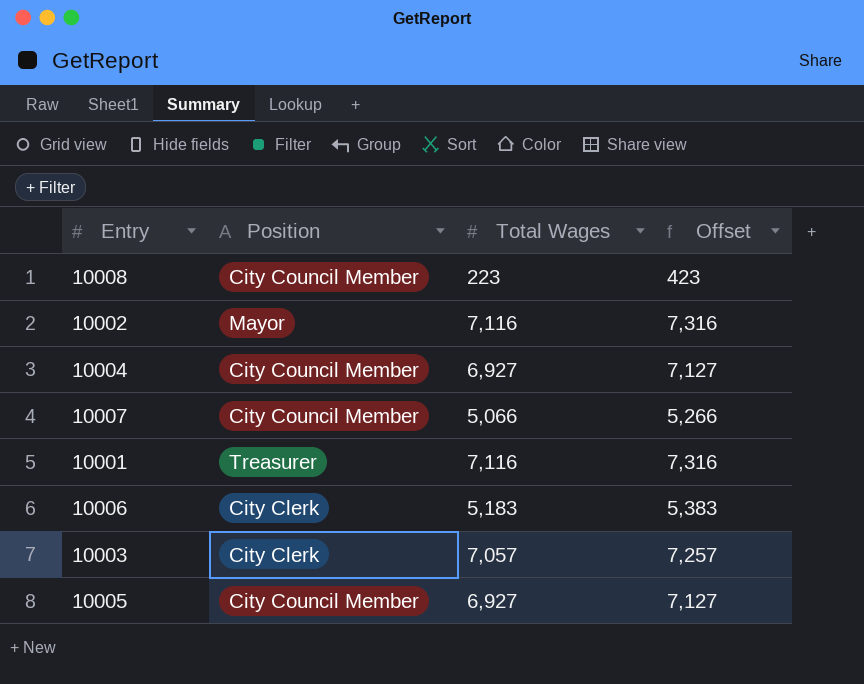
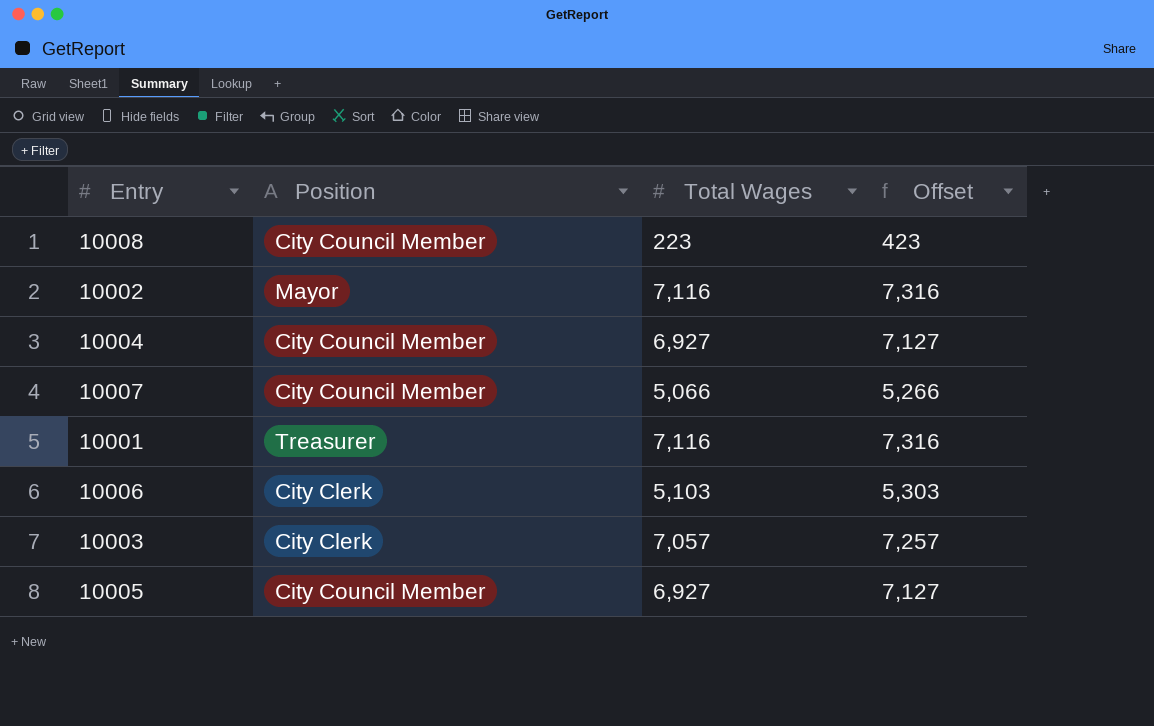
10006 | Total Wages: 5,183 -> 5,103
10006 | Offset: 5,383 -> 5,303

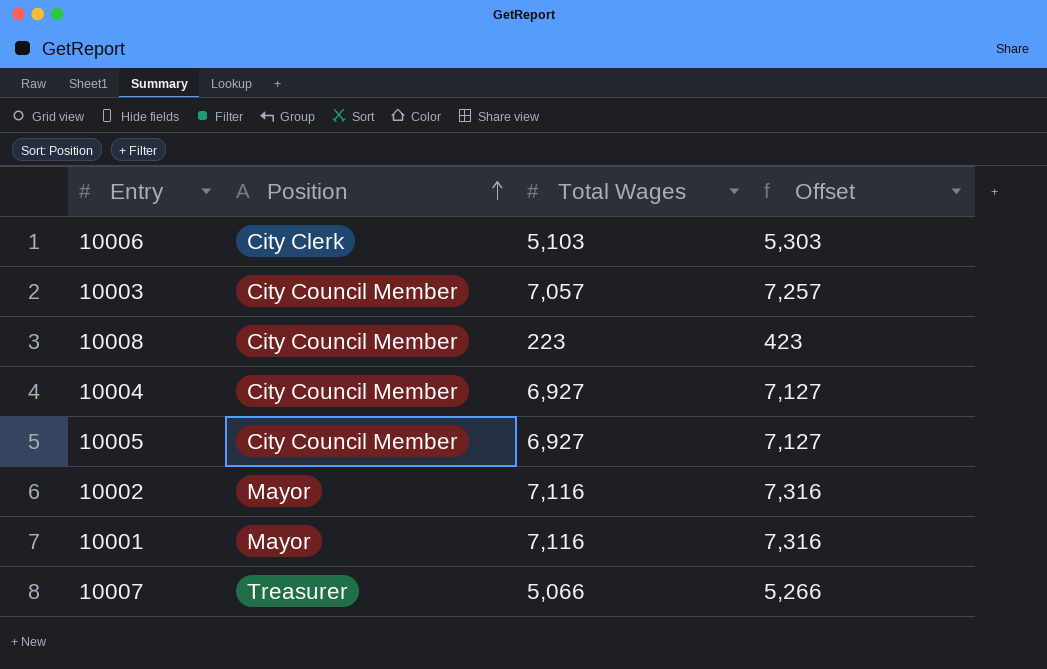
row order: none -> Position ascending
10003 | Position: City Clerk -> City Council Member
10001 | Position: Treasurer -> Mayor
10007 | Position: City Council Member -> Treasurer

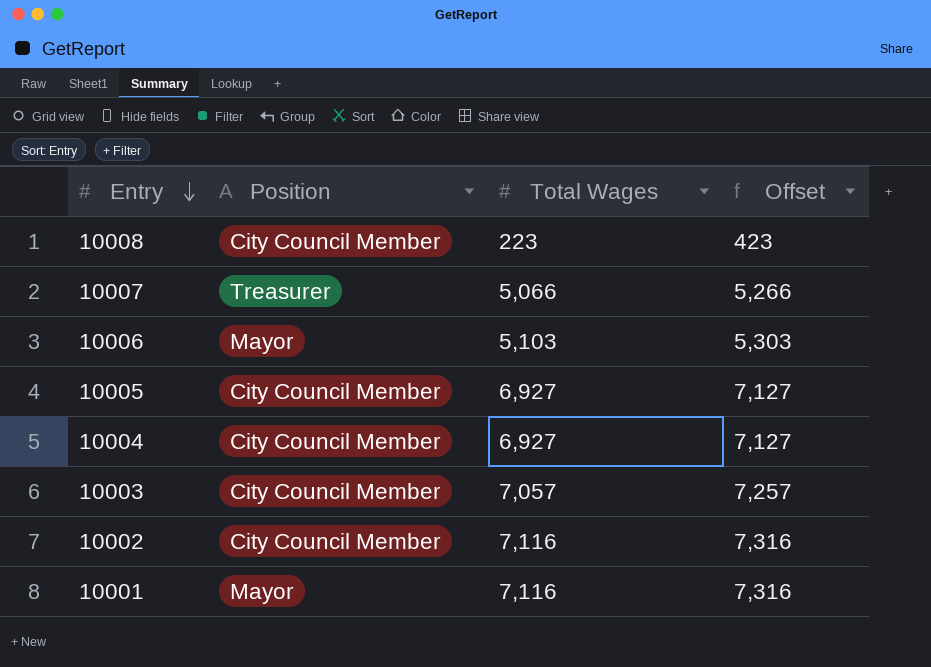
row order: Position ascending -> Entry descending
10006 | Position: City Clerk -> Mayor
10002 | Position: Mayor -> City Council Member

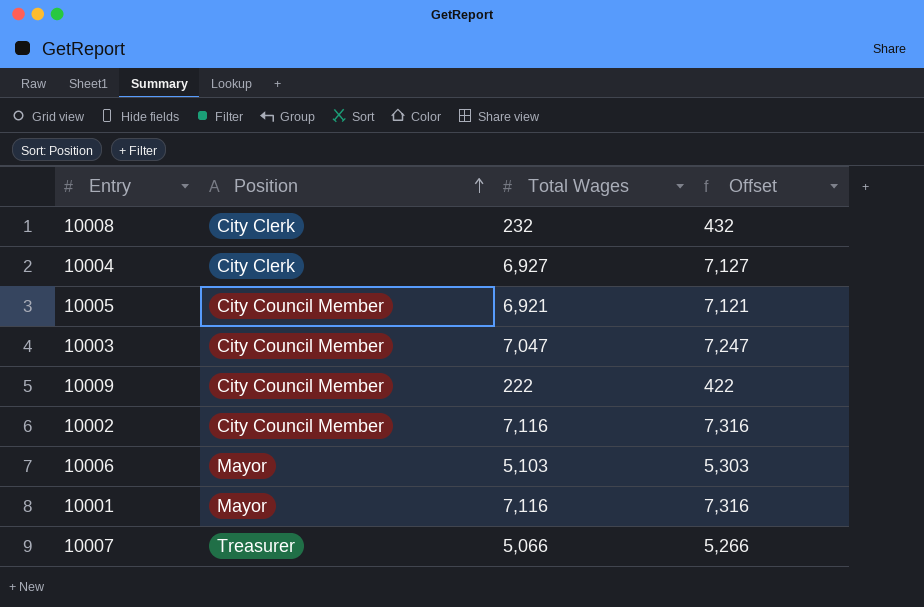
row order: Entry descending -> Position ascending
10008 | Position: City Council Member -> City Clerk
10008 | Total Wages: 223 -> 232
10008 | Offset: 423 -> 432
10004 | Position: City Council Member -> City Clerk
10005 | Total Wages: 6,927 -> 6,921
10005 | Offset: 7,127 -> 7,121
10003 | Total Wages: 7,057 -> 7,047
10003 | Offset: 7,257 -> 7,247
row 10009: none -> City Council Member | 222 | 422

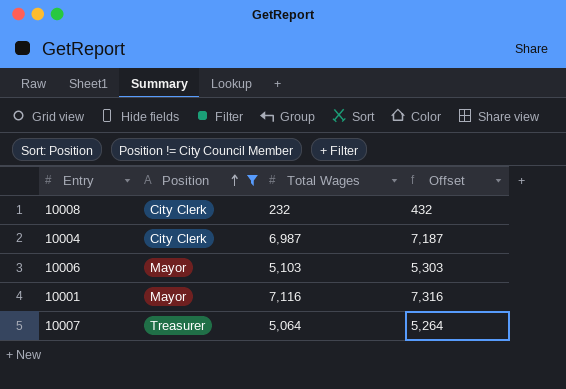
filter: none -> Position != City Council Member
10004 | Total Wages: 6,927 -> 6,987
10004 | Offset: 7,127 -> 7,187
10007 | Total Wages: 5,066 -> 5,064
10007 | Offset: 5,266 -> 5,264

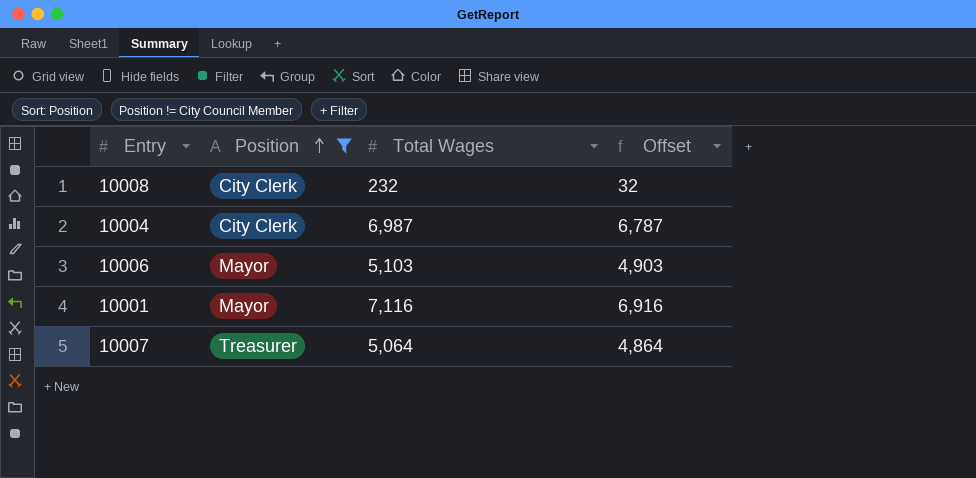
column Offset | formula: [Total Wages] + 200 -> [Total Wages] - 200

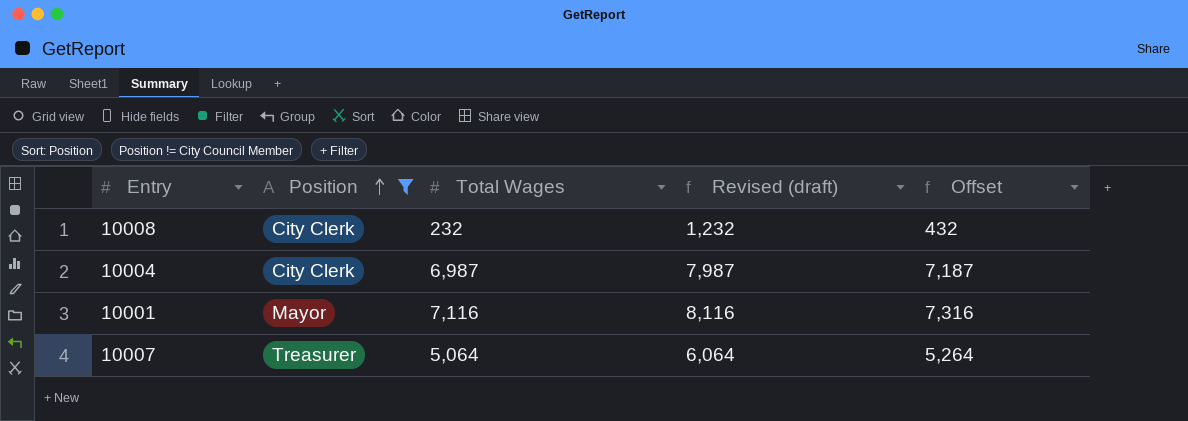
column Revised (draft) | formula: none -> [Total Wages] + 1000
column Offset | formula: [Total Wages] - 200 -> [Total Wages] + 200
row 10006: Mayor | 5,103 | 4,903 -> none

